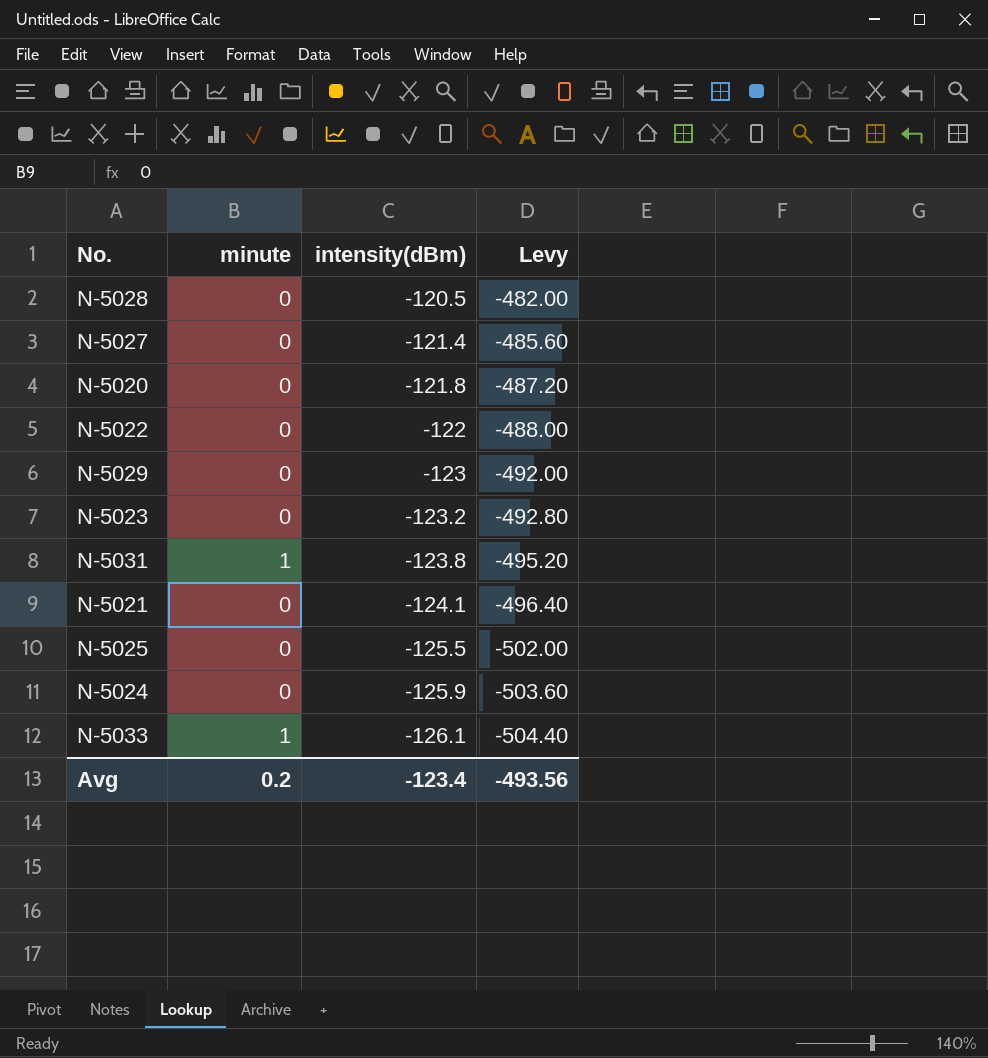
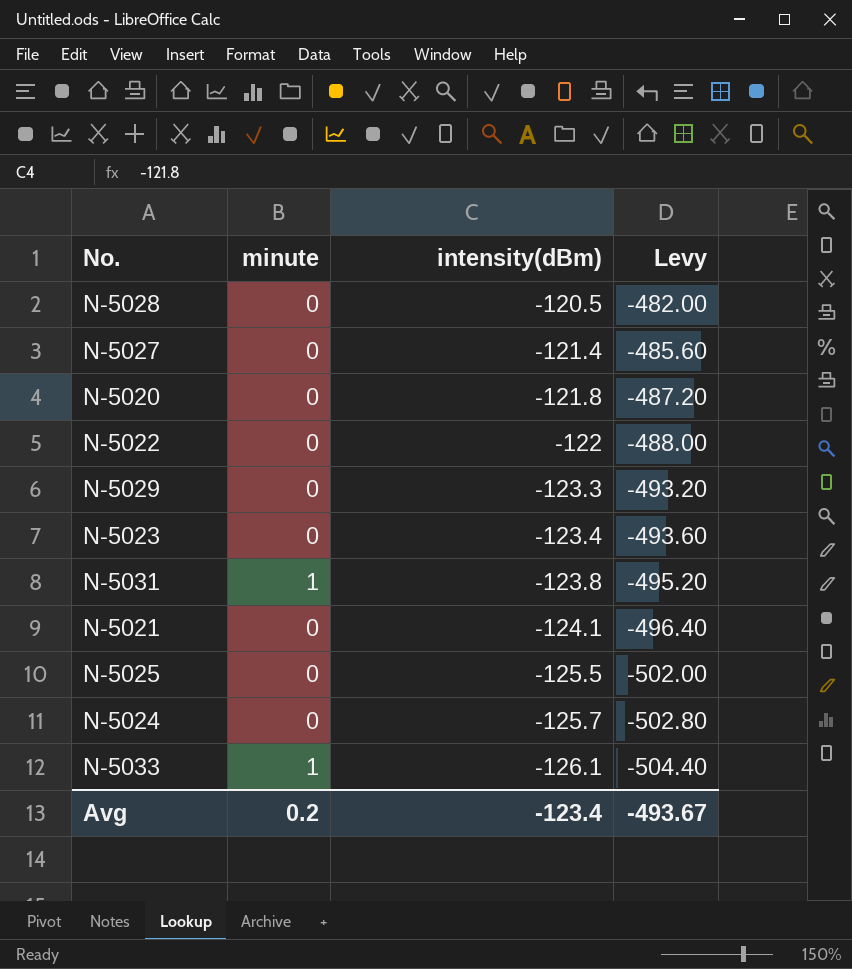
N-5029 | intensity(dBm): -123 -> -123.3
N-5029 | Levy: -492.00 -> -493.20
N-5023 | intensity(dBm): -123.2 -> -123.4
N-5023 | Levy: -492.80 -> -493.60
N-5024 | intensity(dBm): -125.9 -> -125.7
N-5024 | Levy: -503.60 -> -502.80
Avg | Levy: -493.56 -> -493.67

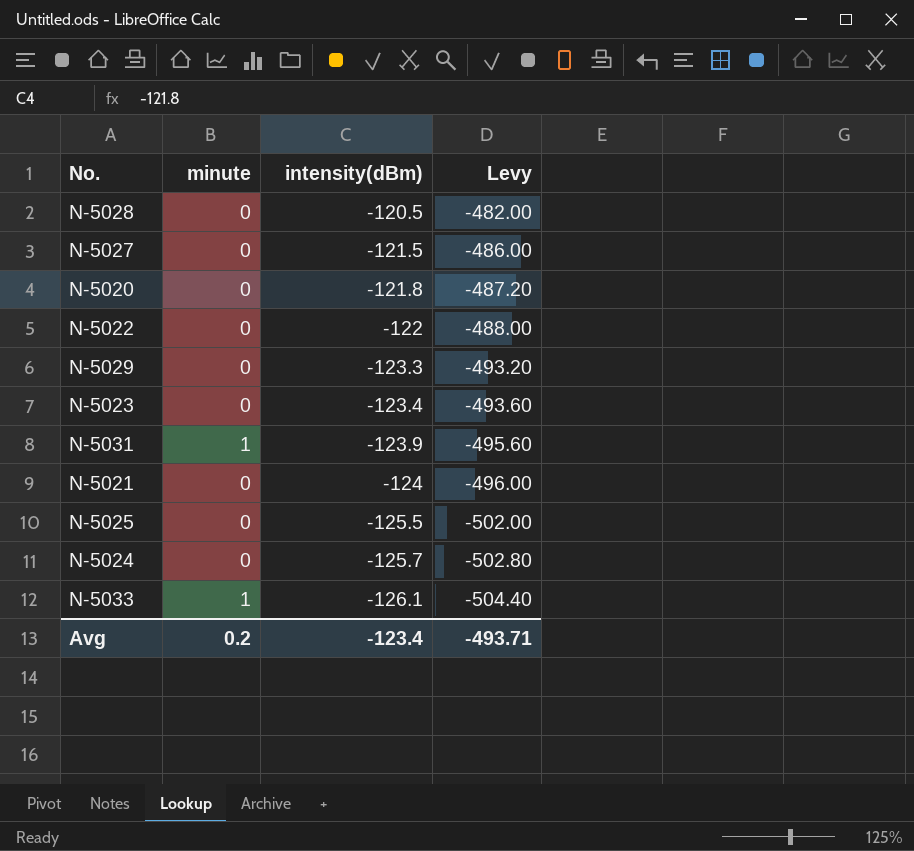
N-5027 | intensity(dBm): -121.4 -> -121.5
N-5027 | Levy: -485.60 -> -486.00
N-5031 | intensity(dBm): -123.8 -> -123.9
N-5031 | Levy: -495.20 -> -495.60
N-5021 | intensity(dBm): -124.1 -> -124
N-5021 | Levy: -496.40 -> -496.00
Avg | Levy: -493.67 -> -493.71

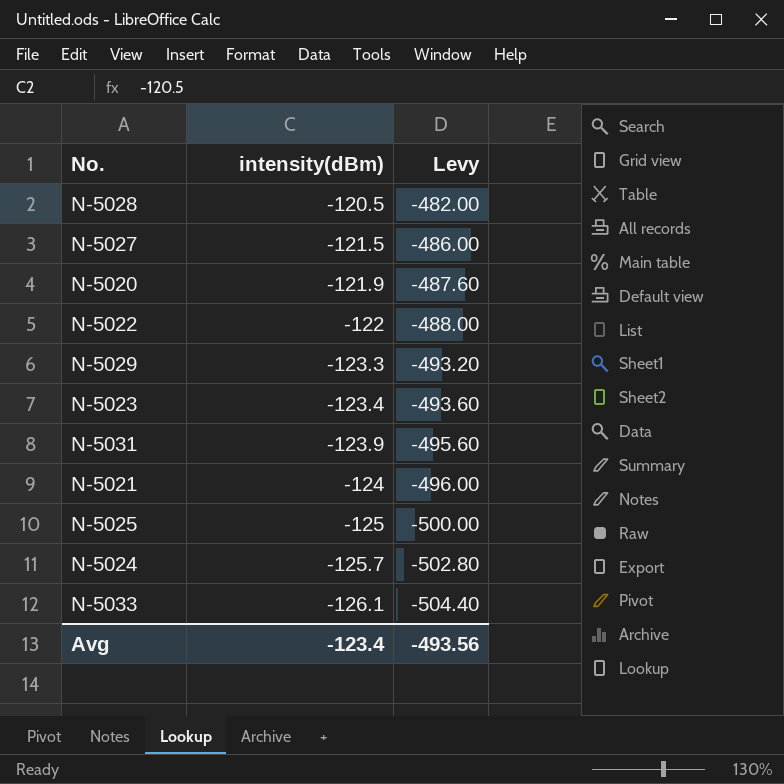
column minute | position: 2 -> none
N-5020 | intensity(dBm): -121.8 -> -121.9
N-5020 | Levy: -487.20 -> -487.60
N-5025 | intensity(dBm): -125.5 -> -125
N-5025 | Levy: -502.00 -> -500.00
Avg | Levy: -493.71 -> -493.56

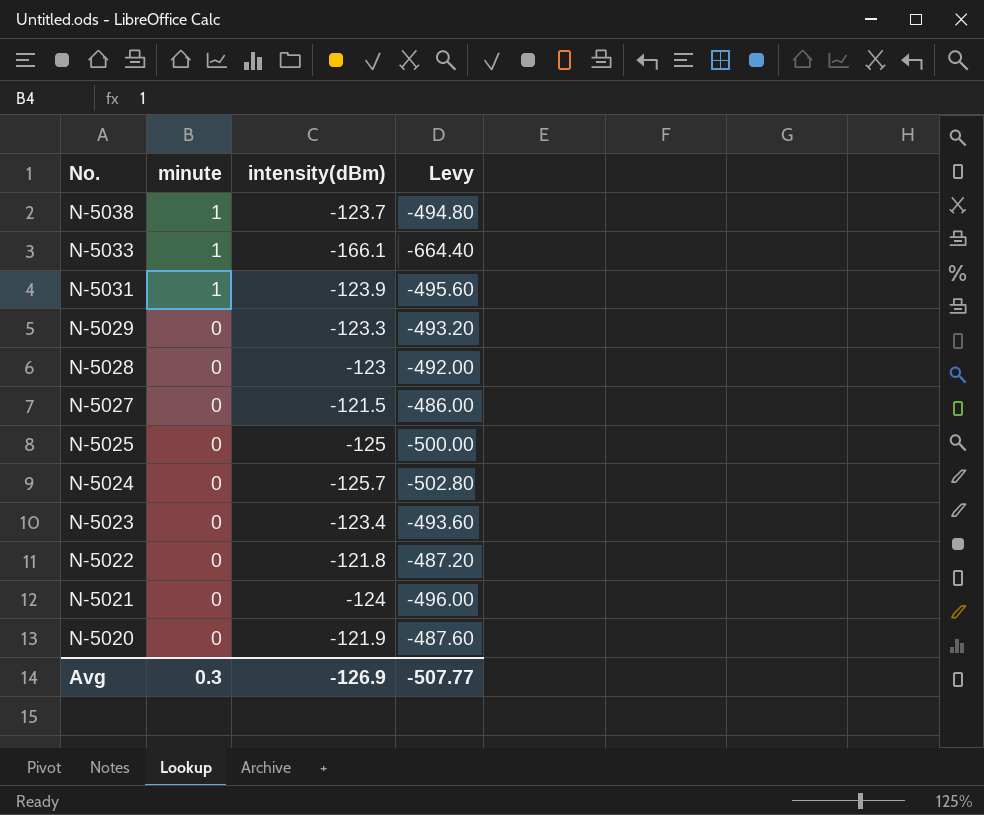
row order: intensity(dBm) descending -> No. descending
column minute | position: none -> 2
row N-5038: none -> 1 | -123.7 | -494.80
N-5033 | intensity(dBm): -126.1 -> -166.1
N-5033 | Levy: -504.40 -> -664.40
N-5028 | intensity(dBm): -120.5 -> -123
N-5028 | Levy: -482.00 -> -492.00
N-5022 | intensity(dBm): -122 -> -121.8
N-5022 | Levy: -488.00 -> -487.20
Avg | intensity(dBm): -123.4 -> -126.9
Avg | Levy: -493.56 -> -507.77

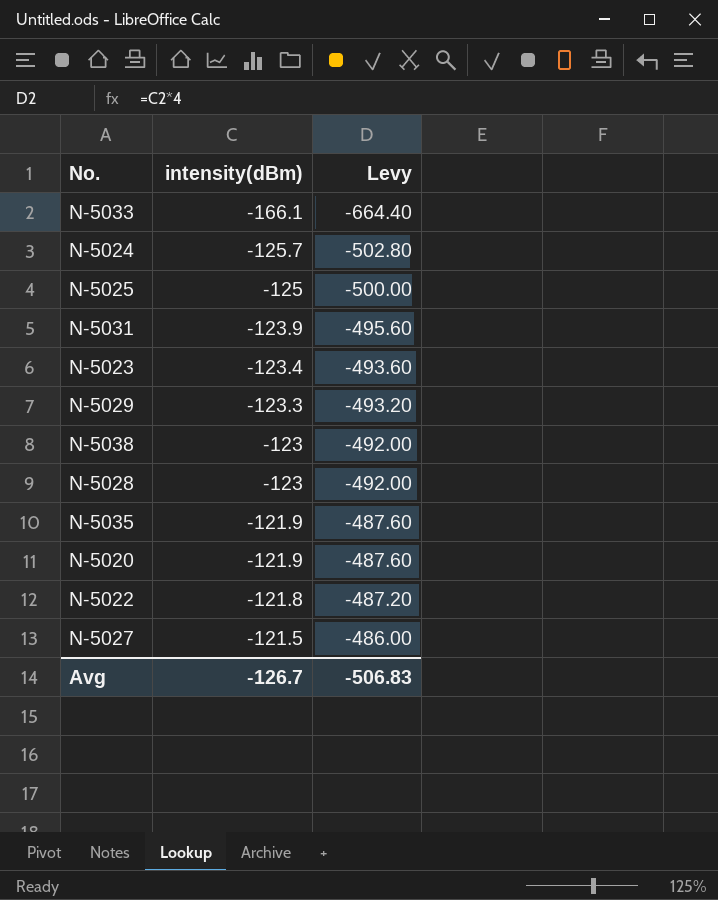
row order: No. descending -> intensity(dBm) ascending
column minute | position: 2 -> none
row N-5021: 0 | -124 | -496.00 -> none
N-5038 | intensity(dBm): -123.7 -> -123
N-5038 | Levy: -494.80 -> -492.00
row N-5035: none -> -121.9 | -487.60
Avg | intensity(dBm): -126.9 -> -126.7
Avg | Levy: -507.77 -> -506.83

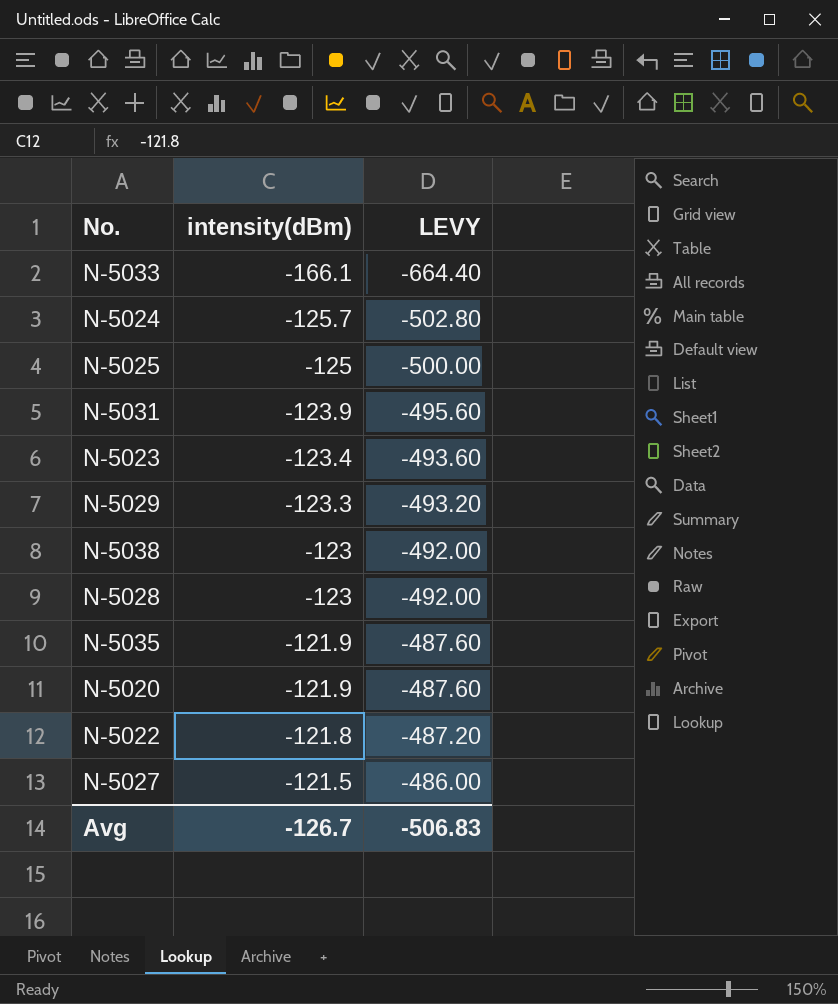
column name: Levy -> LEVY

